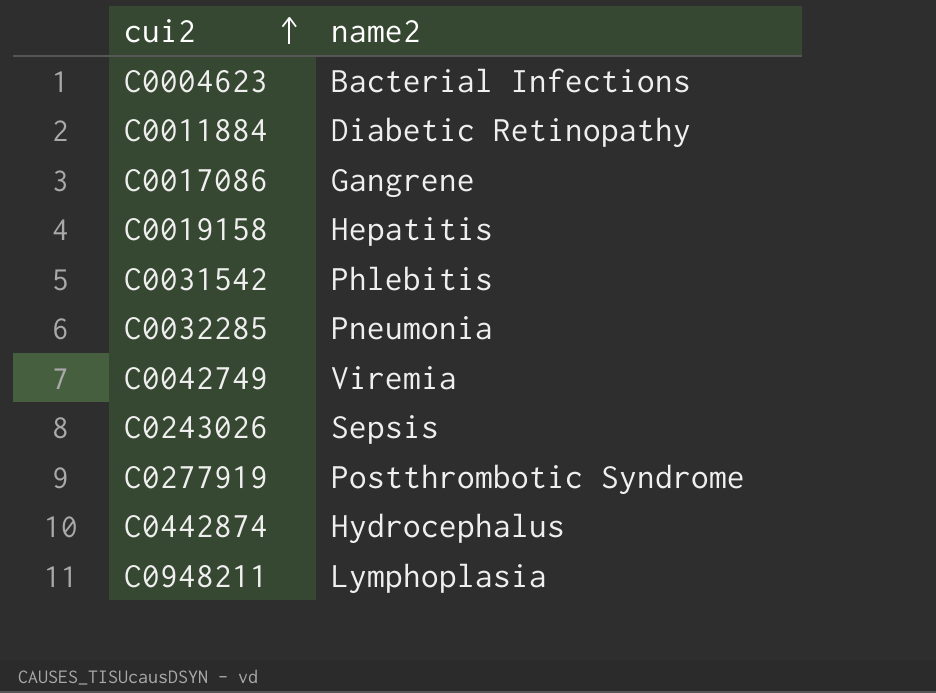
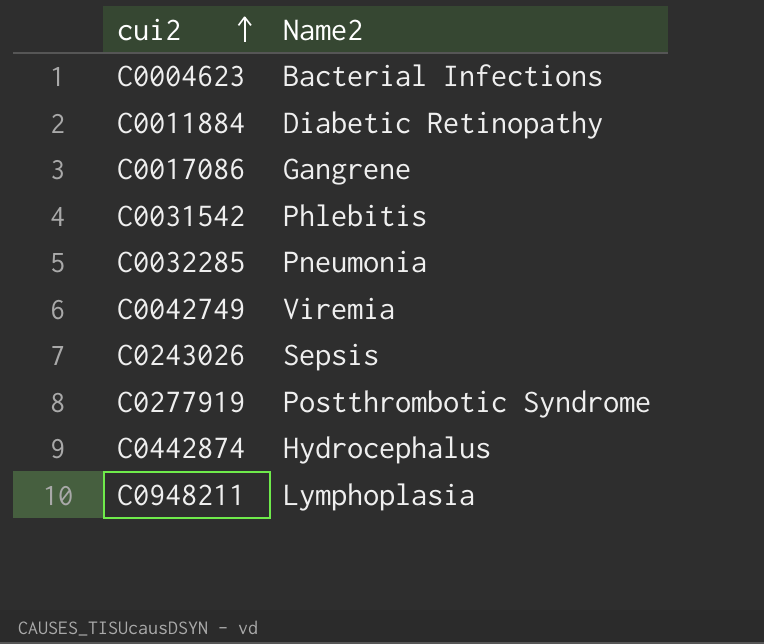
column name: name2 -> Name2
row C0019158: Hepatitis -> none

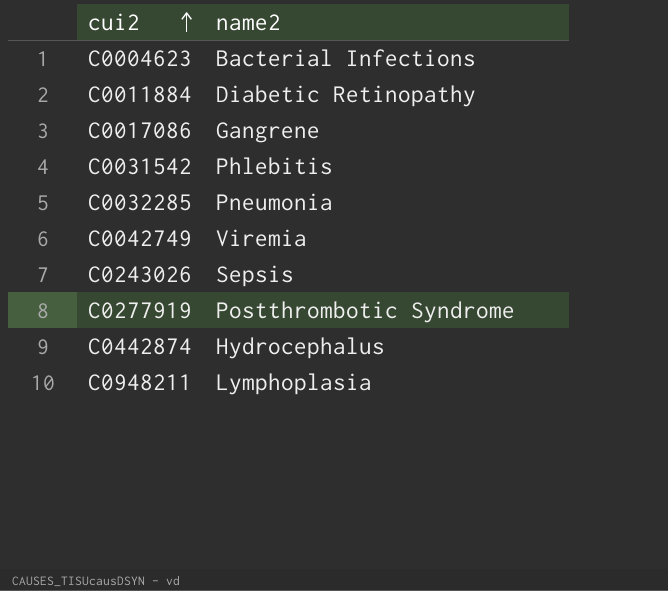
column name: Name2 -> name2

